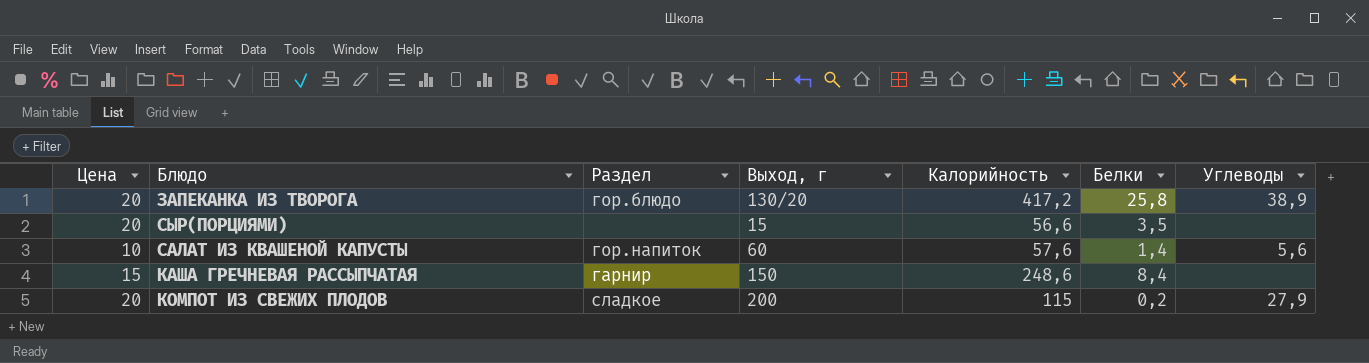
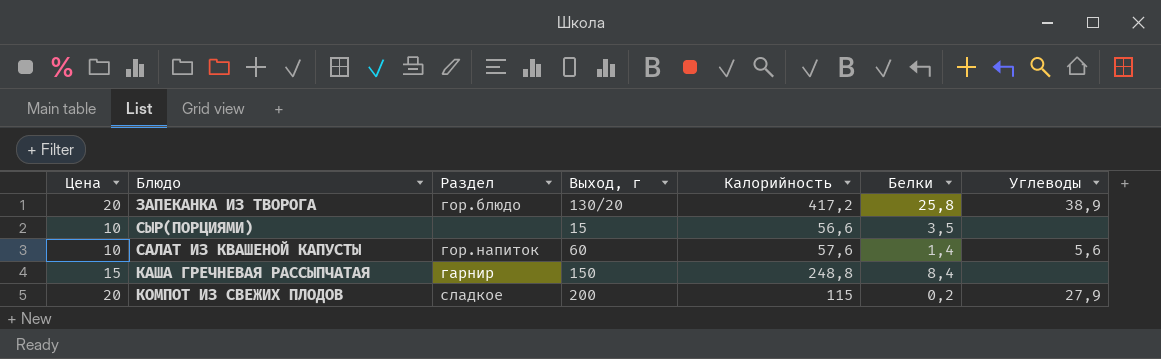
СЫР(ПОРЦИЯМИ) | Цена: 20 -> 10
КАША ГРЕЧНЕВАЯ РАССЫПЧАТАЯ | Калорийность: 248,6 -> 248,8

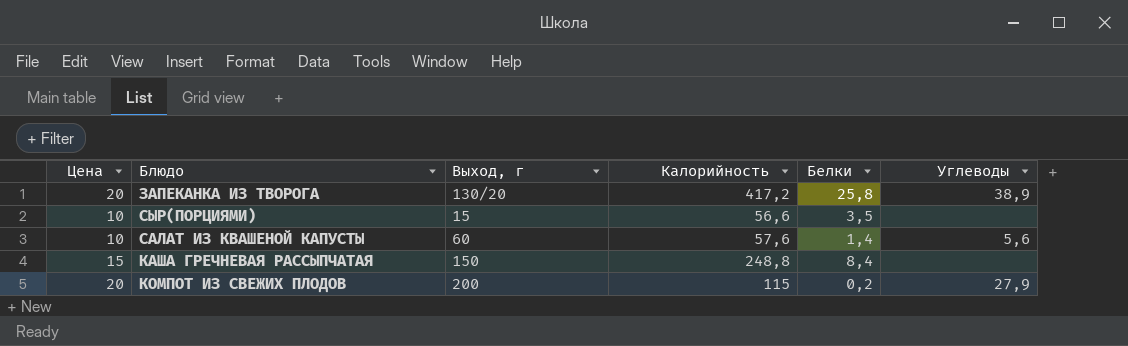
column Раздел | position: 3 -> none

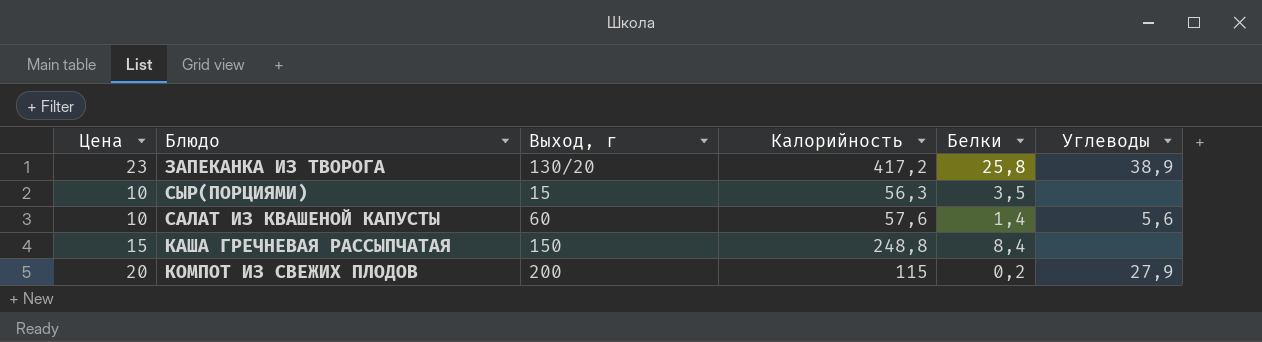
ЗАПЕКАНКА ИЗ ТВОРОГА | Цена: 20 -> 23
СЫР(ПОРЦИЯМИ) | Калорийность: 56,6 -> 56,3

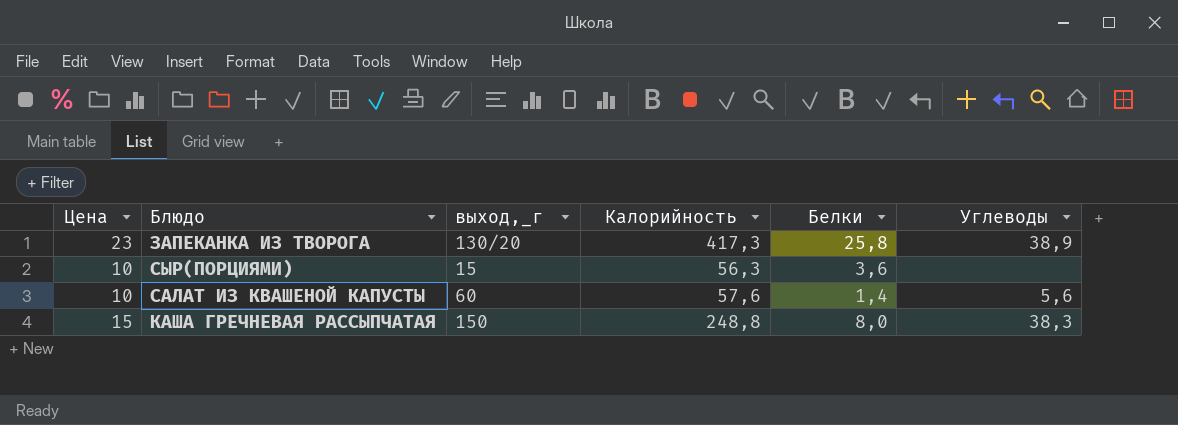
column name: Выход, г -> выход,_г
row КОМПОТ ИЗ СВЕЖИХ ПЛОДОВ: 20 | 200 | 115 | 0,2 | 27,9 -> none
ЗАПЕКАНКА ИЗ ТВОРОГА | Калорийность: 417,2 -> 417,3
СЫР(ПОРЦИЯМИ) | Белки: 3,5 -> 3,6
КАША ГРЕЧНЕВАЯ РАССЫПЧАТАЯ | Белки: 8,4 -> 8,0
КАША ГРЕЧНЕВАЯ РАССЫПЧАТАЯ | Углеводы: none -> 38,3

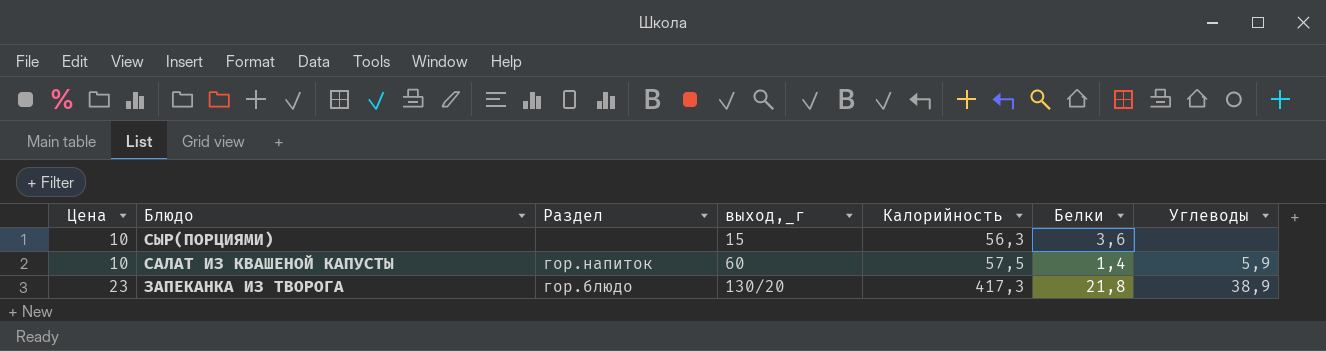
row order: none -> Цена ascending
column Раздел | position: none -> 3
row КАША ГРЕЧНЕВАЯ РАССЫПЧАТАЯ: 15 | 150 | 248,8 | 8,0 | 38,3 -> none
САЛАТ ИЗ КВАШЕНОЙ КАПУСТЫ | Калорийность: 57,6 -> 57,5
САЛАТ ИЗ КВАШЕНОЙ КАПУСТЫ | Углеводы: 5,6 -> 5,9
ЗАПЕКАНКА ИЗ ТВОРОГА | Белки: 25,8 -> 21,8

